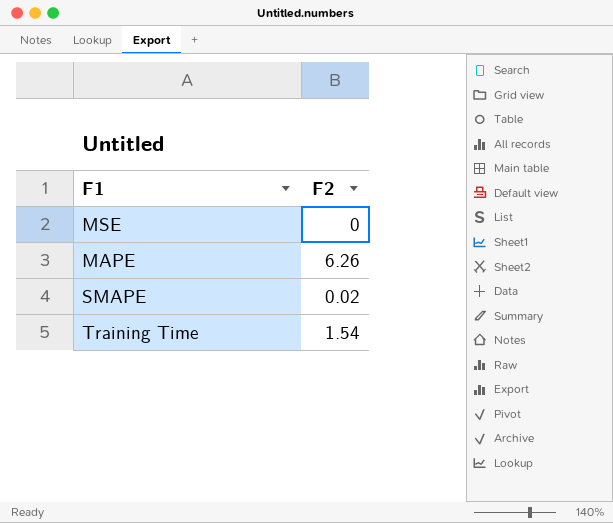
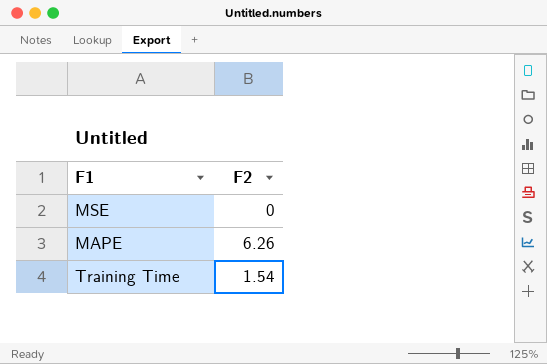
row SMAPE: 0.02 -> none

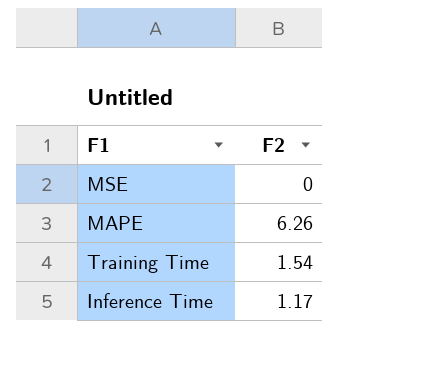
row Inference Time: none -> 1.17

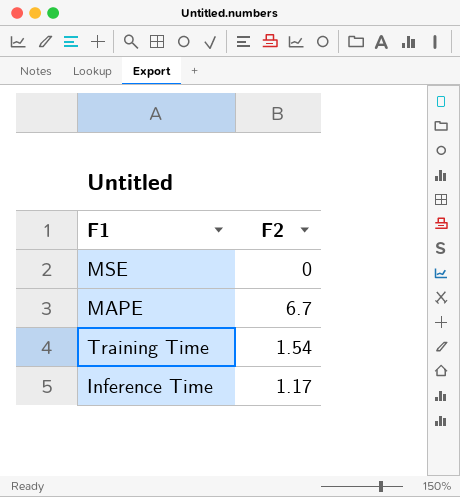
MAPE | F2: 6.26 -> 6.7

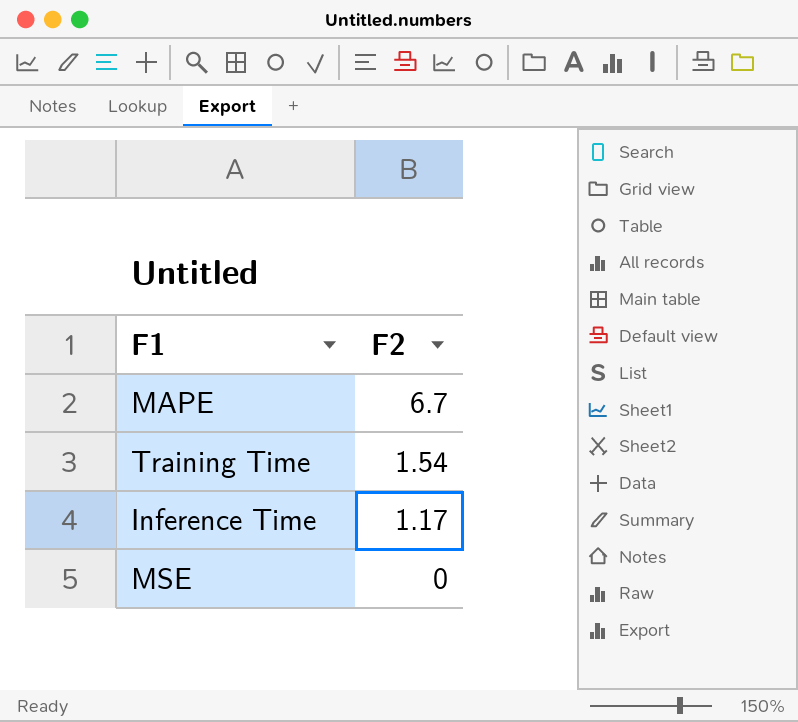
row order: none -> F2 descending

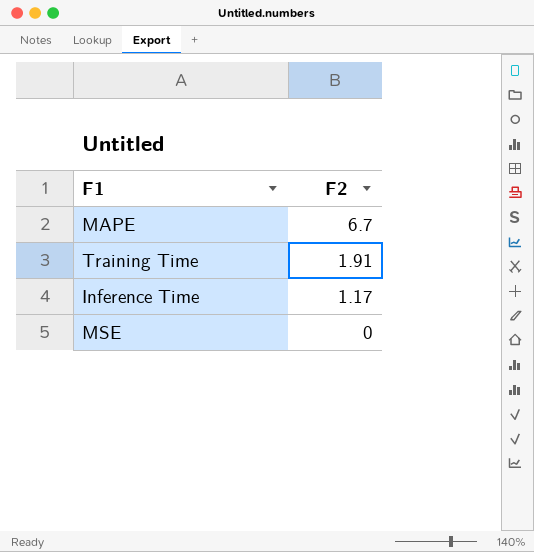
Training Time | F2: 1.54 -> 1.91

